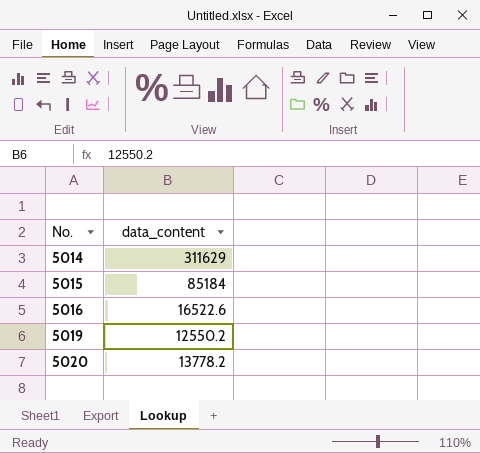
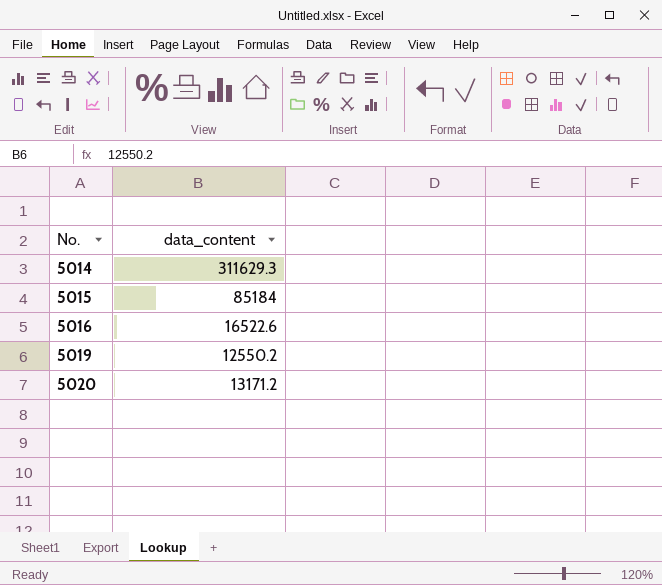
5014 | data_content: 311629 -> 311629.3
5020 | data_content: 13778.2 -> 13171.2

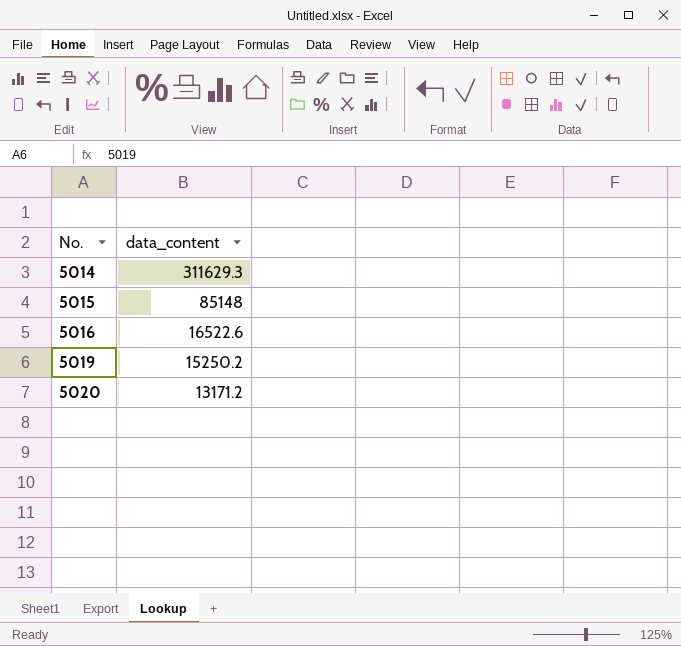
5015 | data_content: 85184 -> 85148
5019 | data_content: 12550.2 -> 15250.2

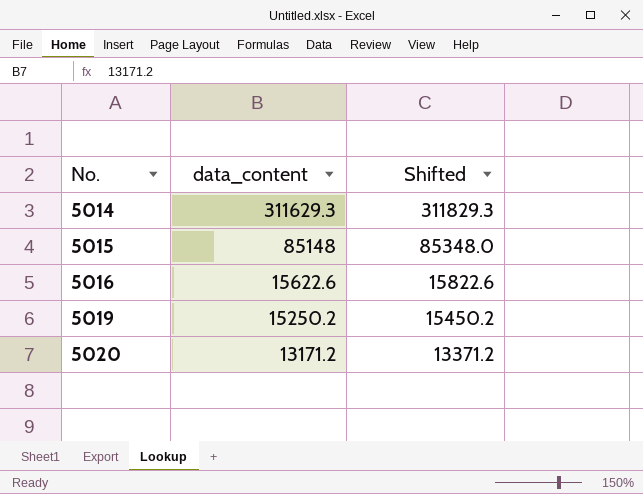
column Shifted | formula: none -> [data_content] + 200
5016 | data_content: 16522.6 -> 15622.6

